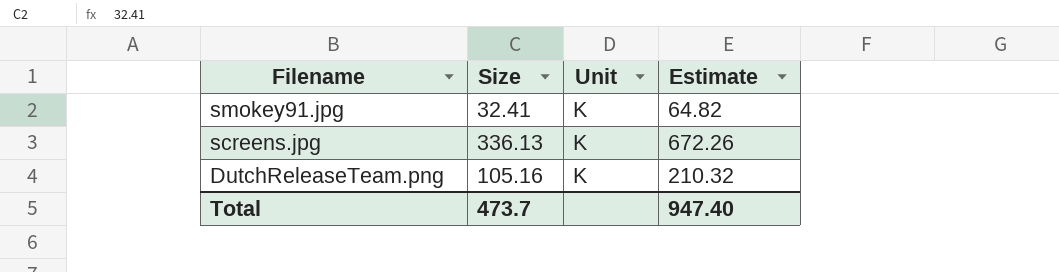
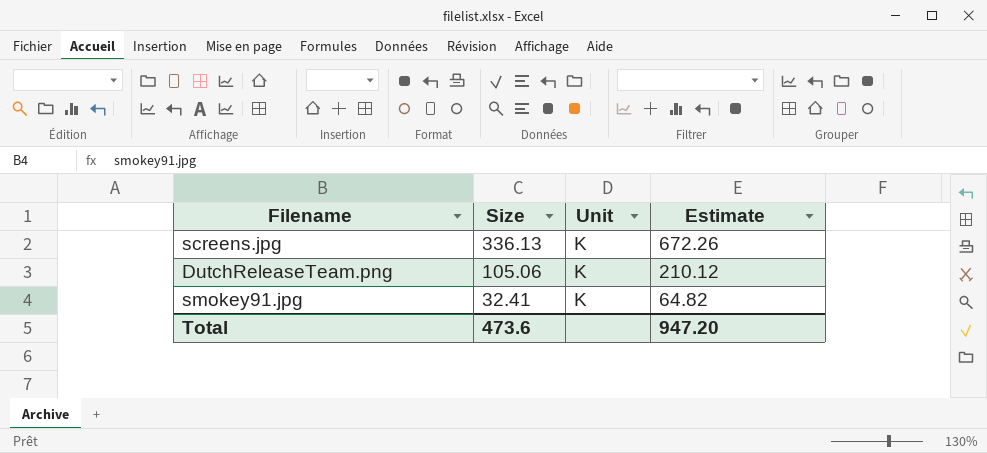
row order: Filename descending -> Size descending
DutchReleaseTeam.png | Size: 105.16 -> 105.06
DutchReleaseTeam.png | Estimate: 210.32 -> 210.12
Total | Size: 473.7 -> 473.6
Total | Estimate: 947.40 -> 947.20

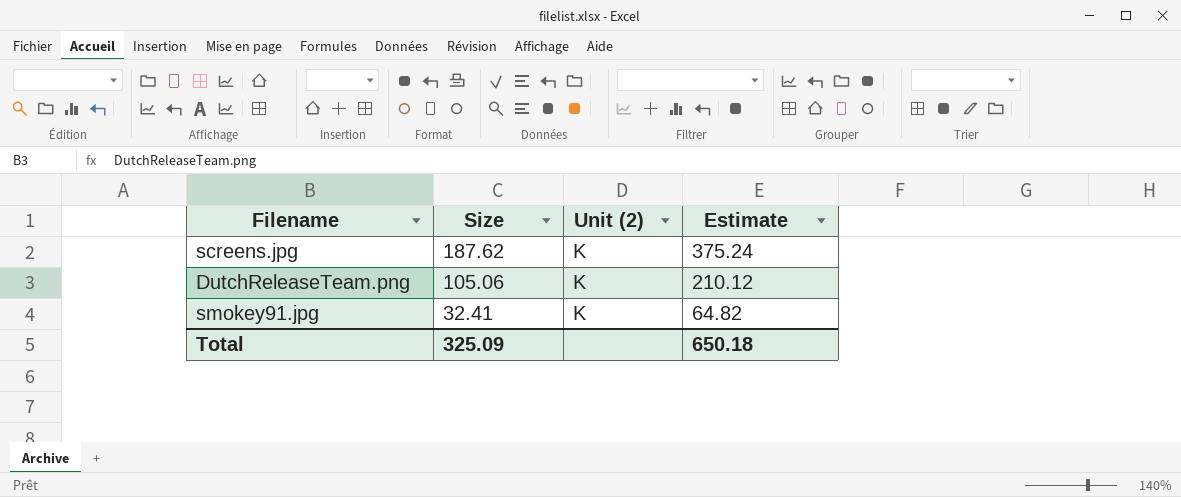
column name: Unit -> Unit (2)
screens.jpg | Size: 336.13 -> 187.62
screens.jpg | Estimate: 672.26 -> 375.24
Total | Size: 473.6 -> 325.09
Total | Estimate: 947.20 -> 650.18

